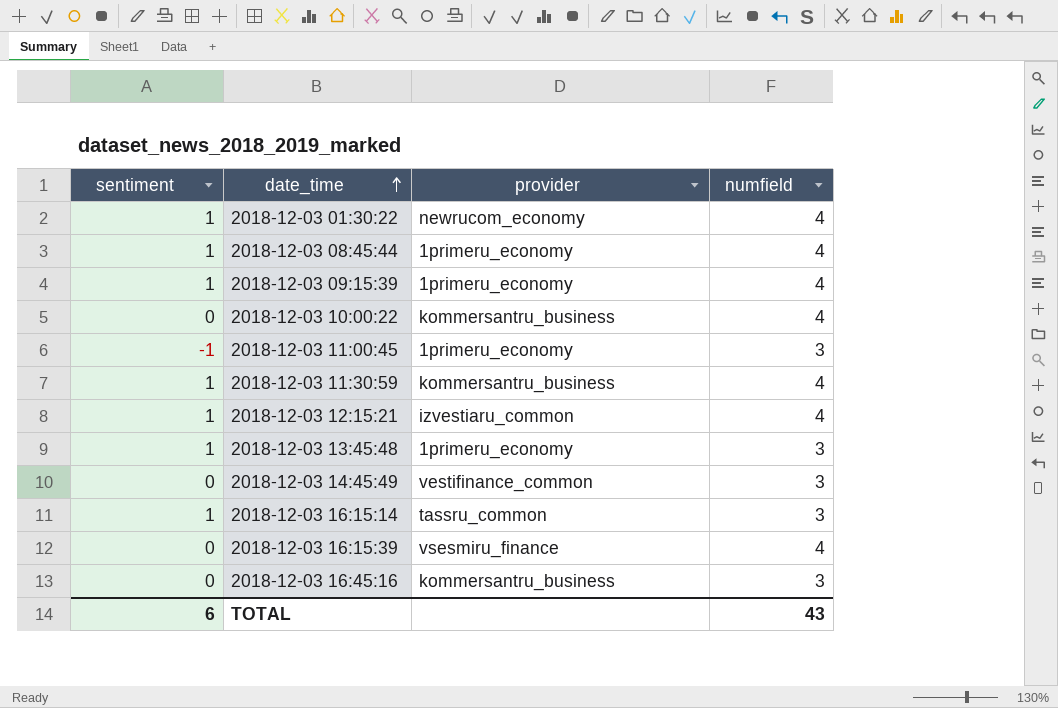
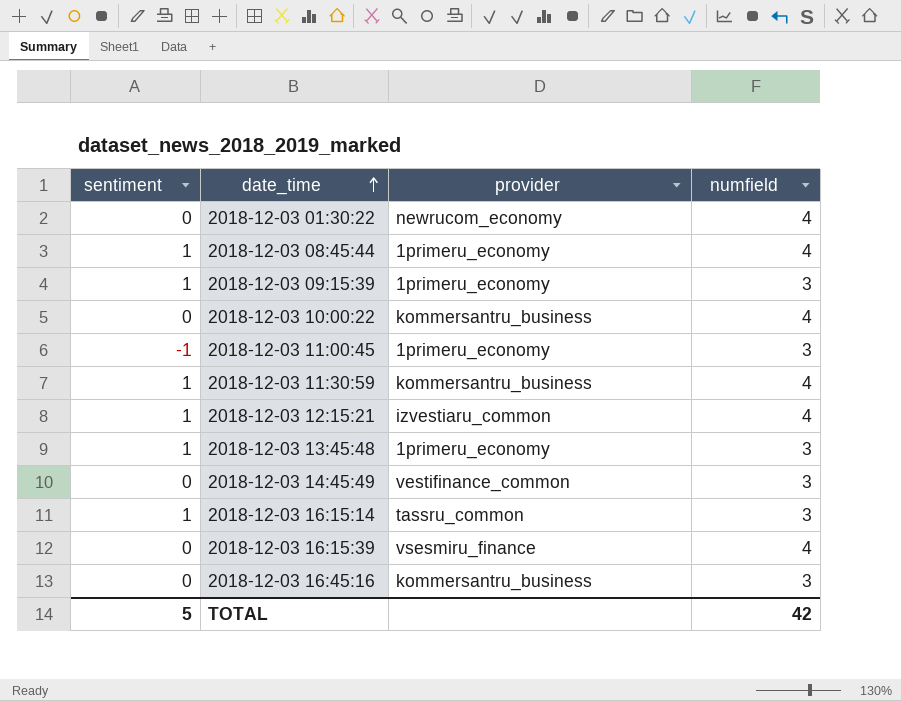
2018-12-03 01:30:22 | sentiment: 1 -> 0
2018-12-03 09:15:39 | numfield: 4 -> 3
TOTAL | sentiment: 6 -> 5
TOTAL | numfield: 43 -> 42

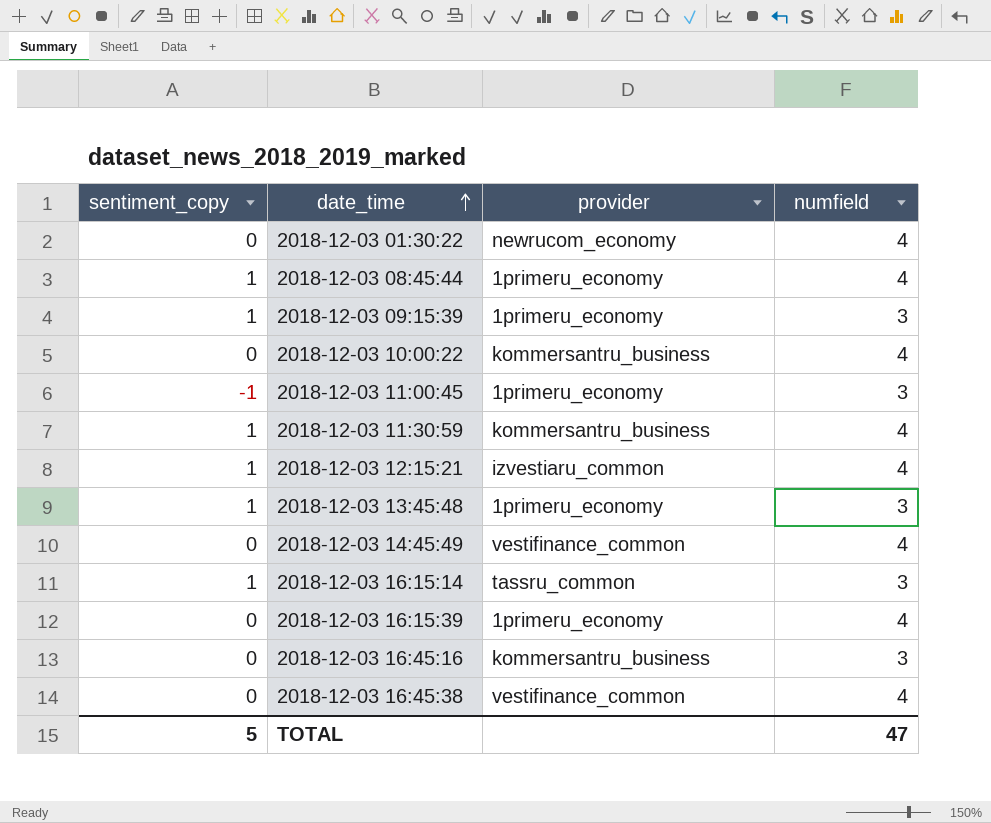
column name: sentiment -> sentiment_copy
2018-12-03 14:45:49 | numfield: 3 -> 4
2018-12-03 16:15:39 | provider: vsesmiru_finance -> 1primeru_economy
row 2018-12-03 16:45:38: none -> 0 | vestifinance_common | 4
TOTAL | numfield: 42 -> 47

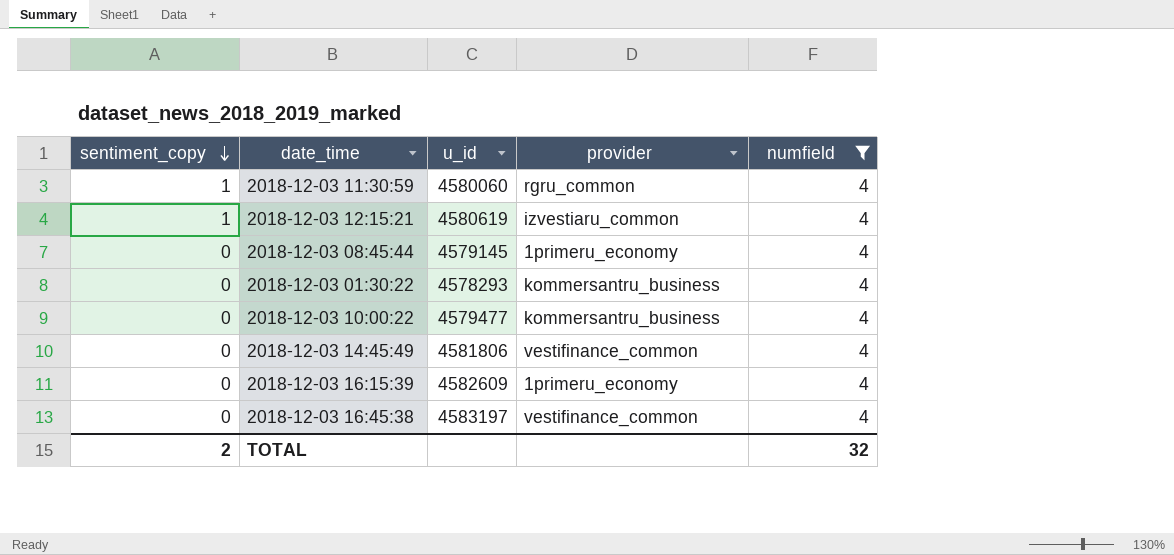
filter: none -> numfield = 4
row order: date_time ascending -> sentiment_copy descending
column u_id | position: none -> 3
2018-12-03 11:30:59 | provider: kommersantru_business -> rgru_common
2018-12-03 08:45:44 | sentiment_copy: 1 -> 0
2018-12-03 01:30:22 | provider: newrucom_economy -> kommersantru_business
TOTAL | sentiment_copy: 5 -> 2
TOTAL | numfield: 47 -> 32

